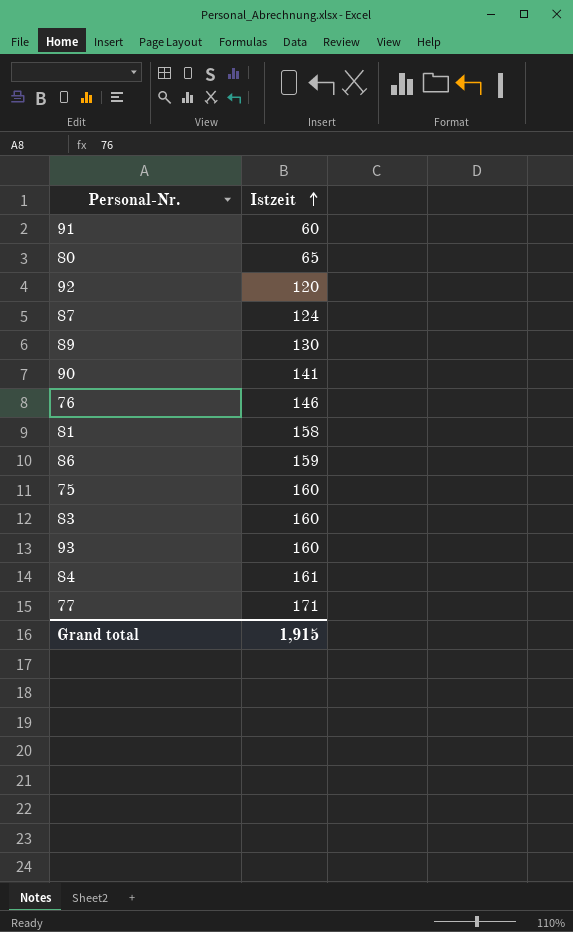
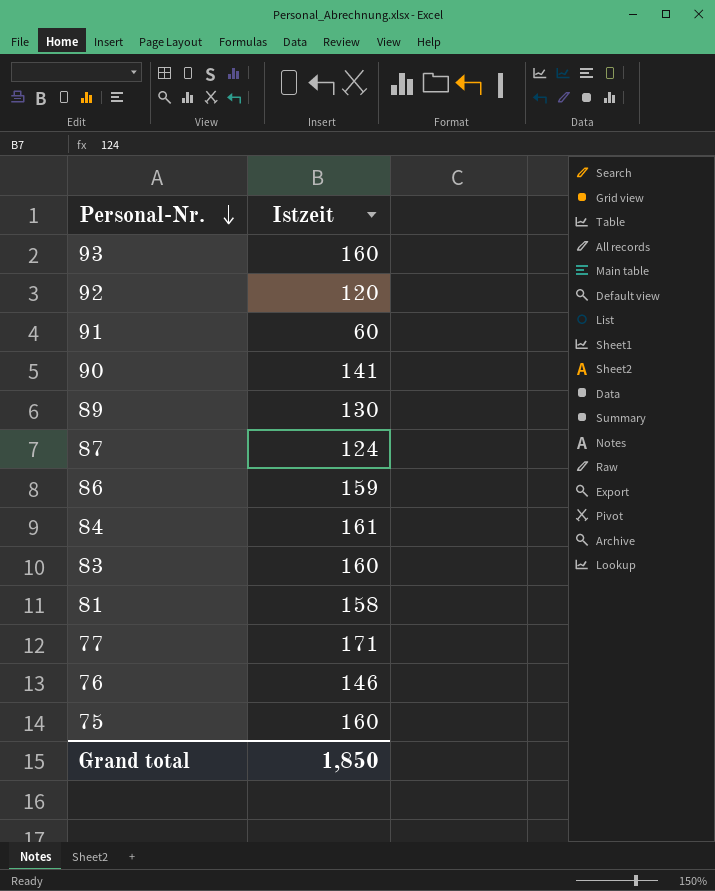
row order: Istzeit ascending -> Personal-Nr. descending
row 80: 65 -> none
Grand total | Istzeit: 1,915 -> 1,850

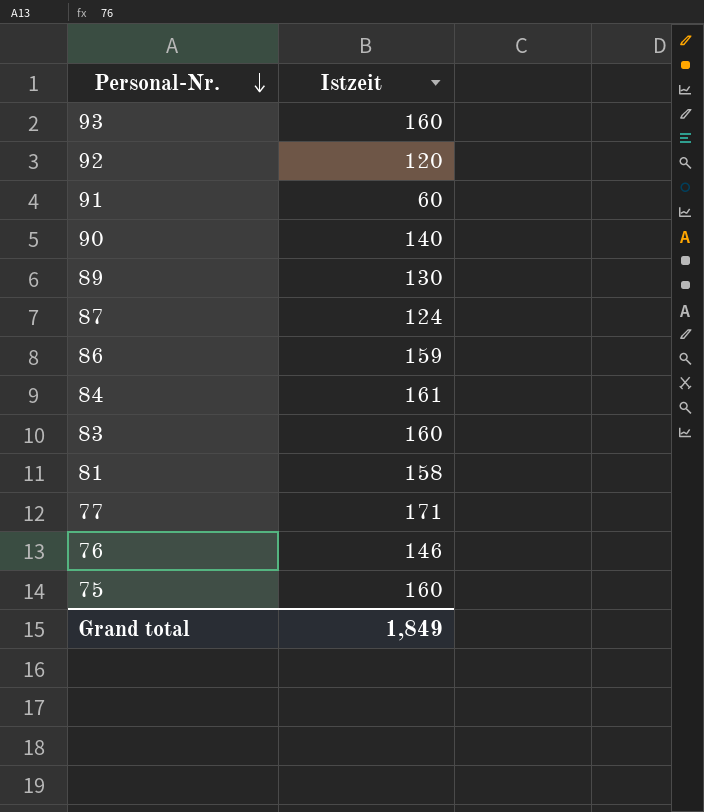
90 | Istzeit: 141 -> 140
Grand total | Istzeit: 1,850 -> 1,849

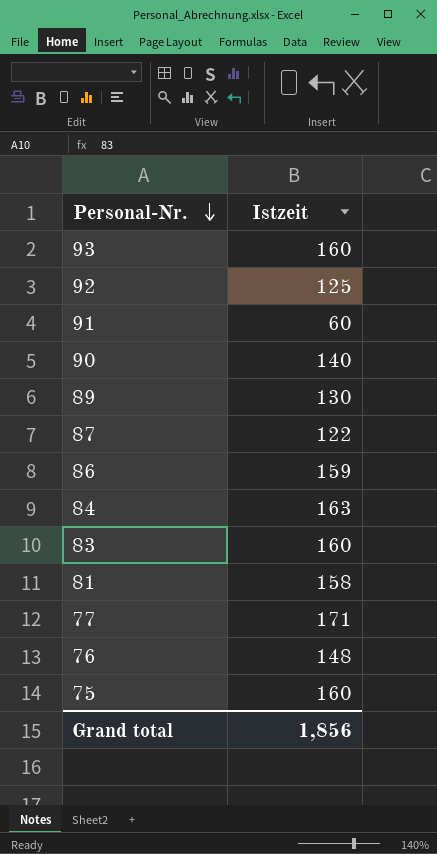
92 | Istzeit: 120 -> 125
87 | Istzeit: 124 -> 122
84 | Istzeit: 161 -> 163
76 | Istzeit: 146 -> 148
Grand total | Istzeit: 1,849 -> 1,856

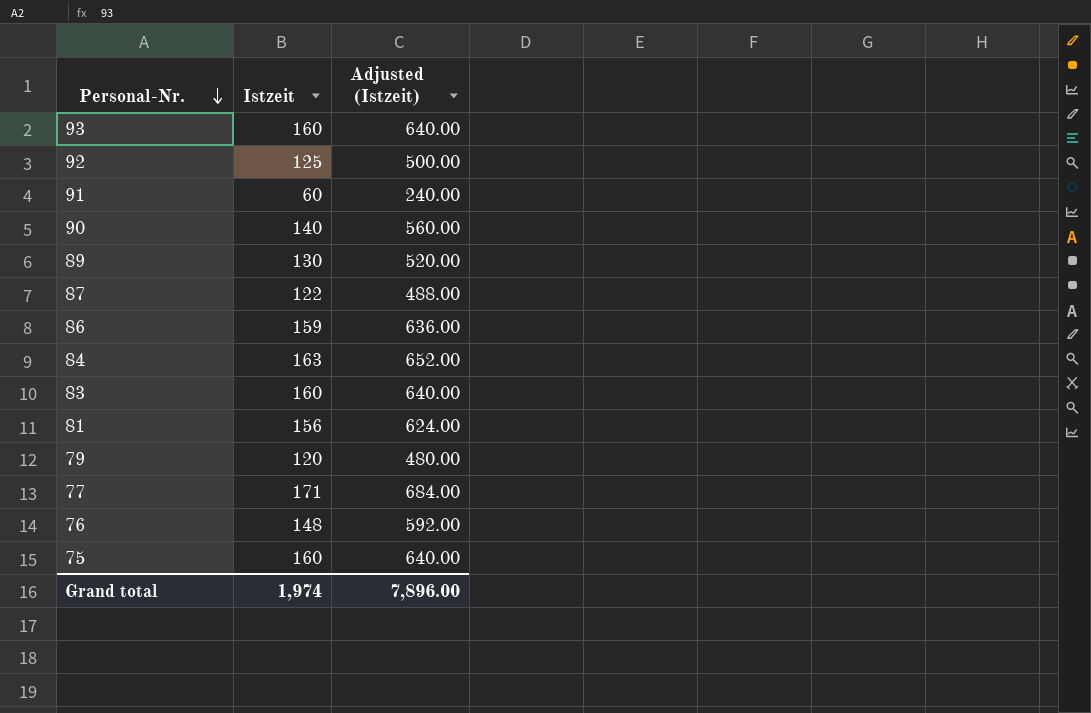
column Adjusted (Istzeit) | formula: none -> [Istzeit] * 4
81 | Istzeit: 158 -> 156
row 79: none -> 120 | 480.00
Grand total | Istzeit: 1,856 -> 1,974

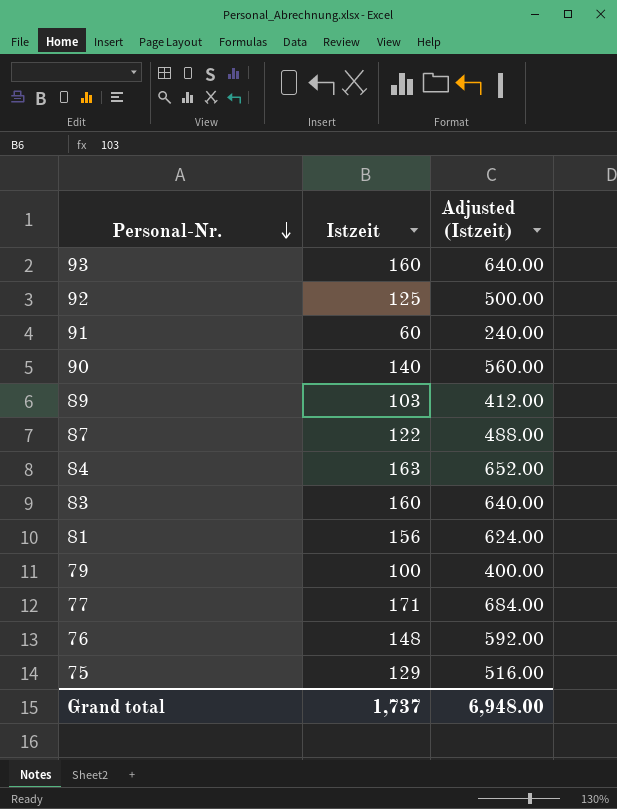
row 86: 159 | 636.00 -> none
89 | Istzeit: 130 -> 103
89 | Adjusted (Istzeit): 520.00 -> 412.00
79 | Istzeit: 120 -> 100
79 | Adjusted (Istzeit): 480.00 -> 400.00
75 | Istzeit: 160 -> 129
75 | Adjusted (Istzeit): 640.00 -> 516.00
Grand total | Istzeit: 1,974 -> 1,737
Grand total | Adjusted (Istzeit): 7,896.00 -> 6,948.00

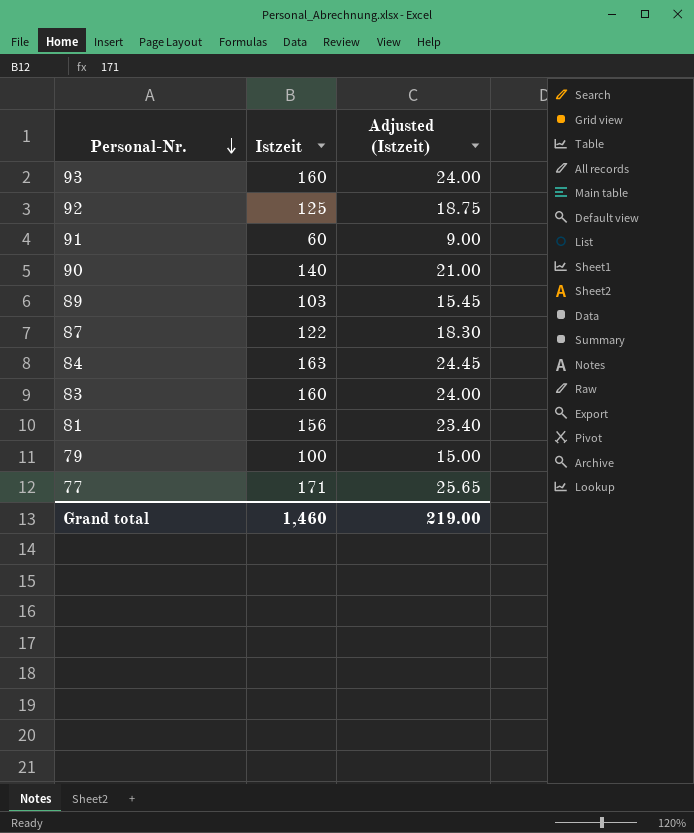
column Adjusted (Istzeit) | formula: [Istzeit] * 4 -> [Istzeit] * 0.15
row 76: 148 | 592.00 -> none
row 75: 129 | 516.00 -> none
Grand total | Istzeit: 1,737 -> 1,460
Grand total | Adjusted (Istzeit): 6,948.00 -> 219.00

